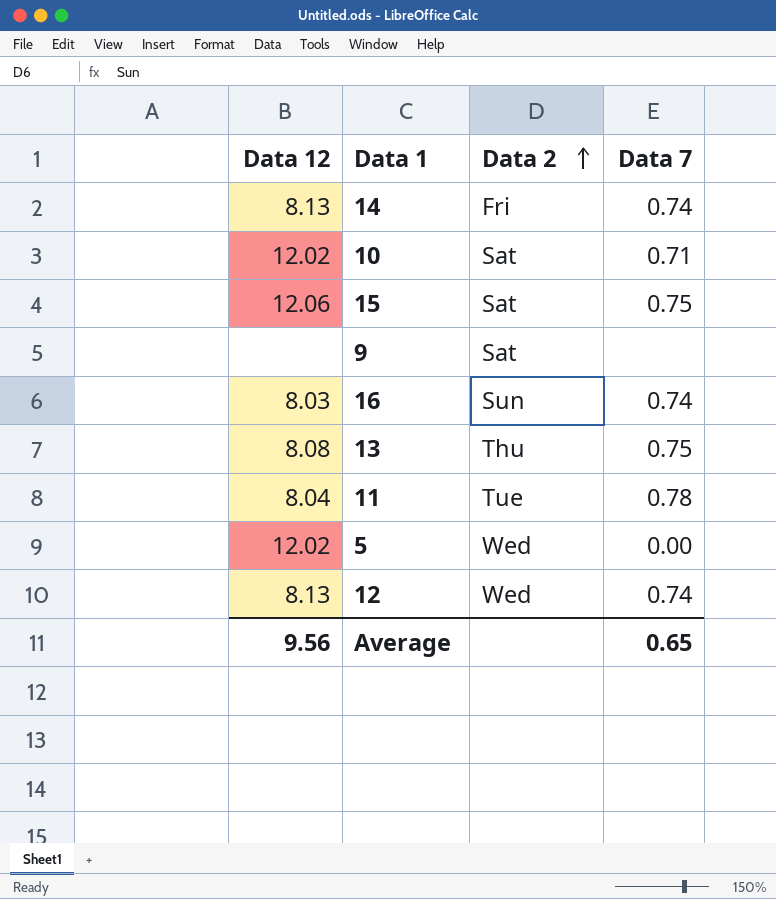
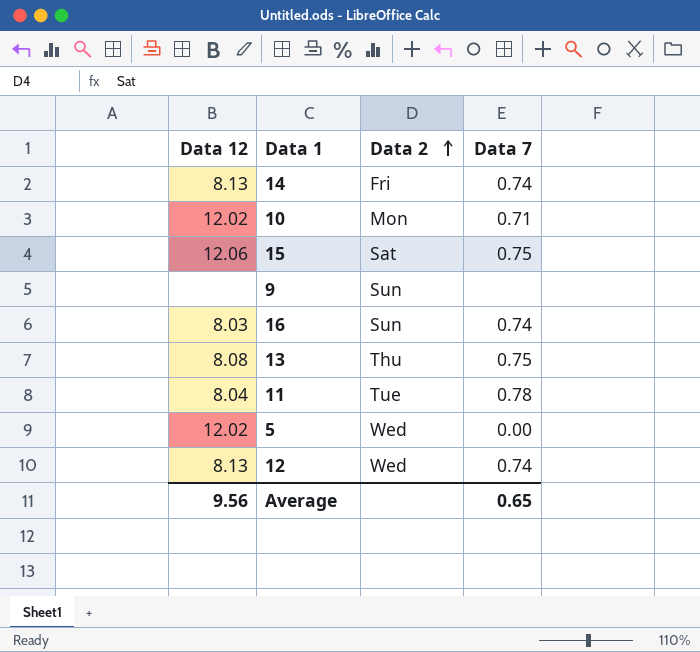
10 | Data 2: Sat -> Mon
9 | Data 2: Sat -> Sun

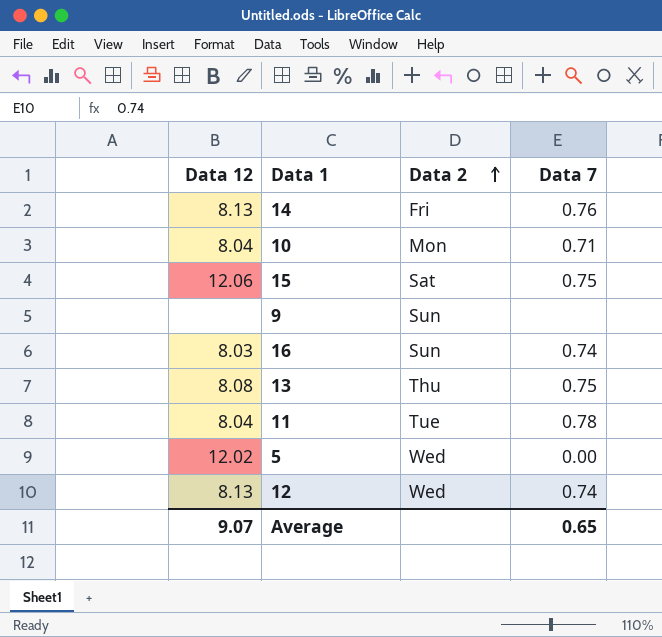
14 | Data 7: 0.74 -> 0.76
10 | Data 12: 12.02 -> 8.04
Average | Data 12: 9.56 -> 9.07

